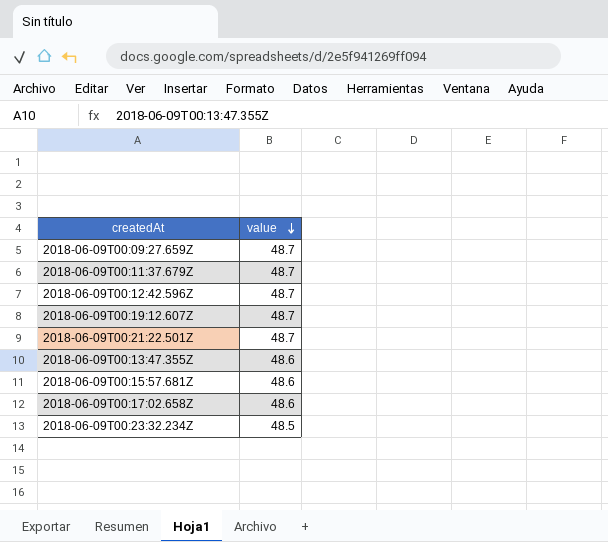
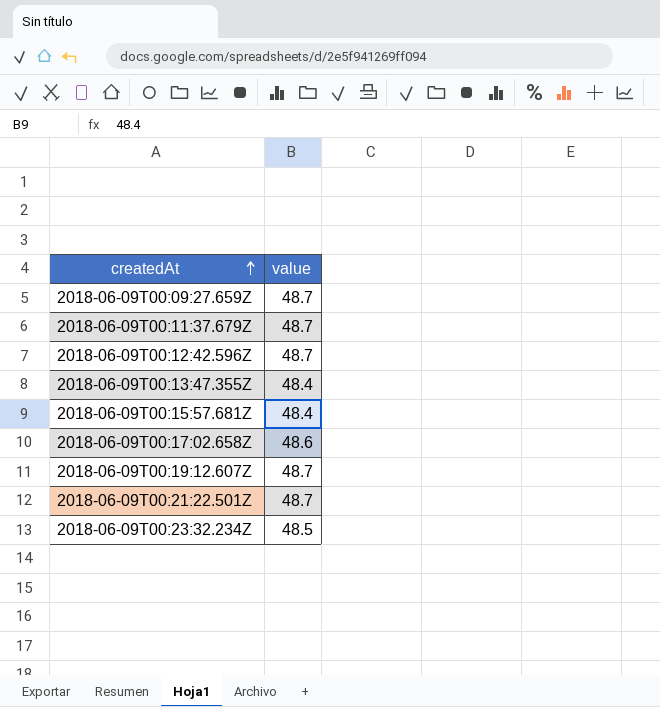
row order: value descending -> createdAt ascending
2018-06-09T00:13:47.355Z | value: 48.6 -> 48.4
2018-06-09T00:15:57.681Z | value: 48.6 -> 48.4

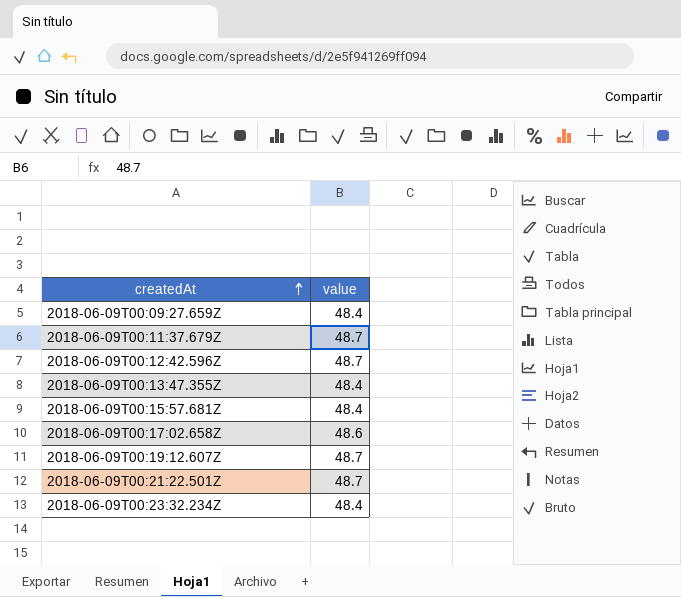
2018-06-09T00:09:27.659Z | value: 48.7 -> 48.4
2018-06-09T00:23:32.234Z | value: 48.5 -> 48.4

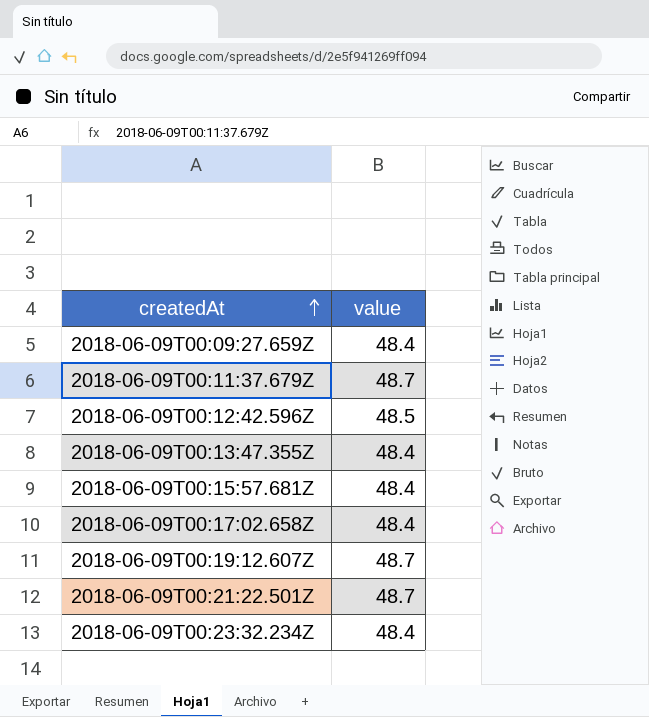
2018-06-09T00:12:42.596Z | value: 48.7 -> 48.5
2018-06-09T00:17:02.658Z | value: 48.6 -> 48.4

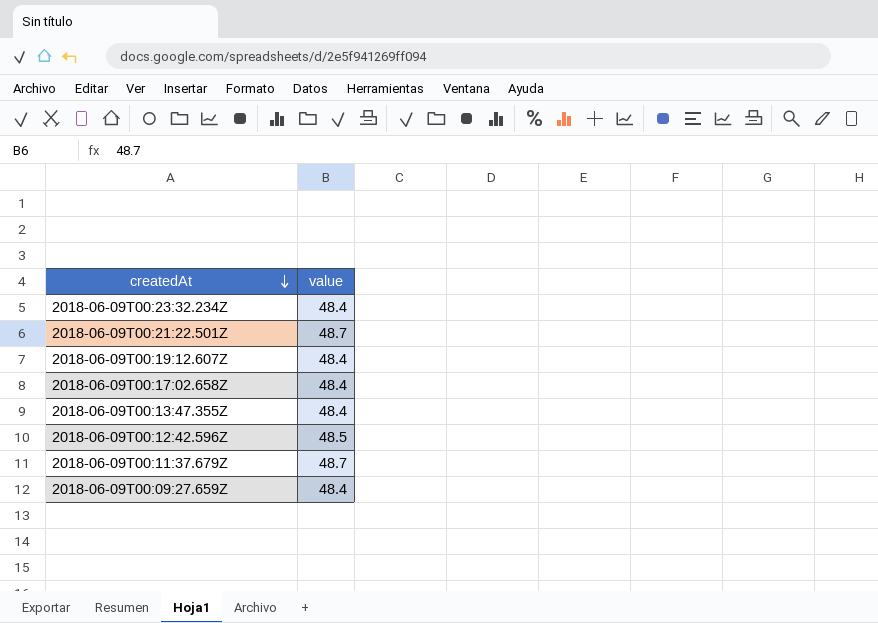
row order: createdAt ascending -> createdAt descending
row 2018-06-09T00:15:57.681Z: 48.4 -> none
2018-06-09T00:19:12.607Z | value: 48.7 -> 48.4

